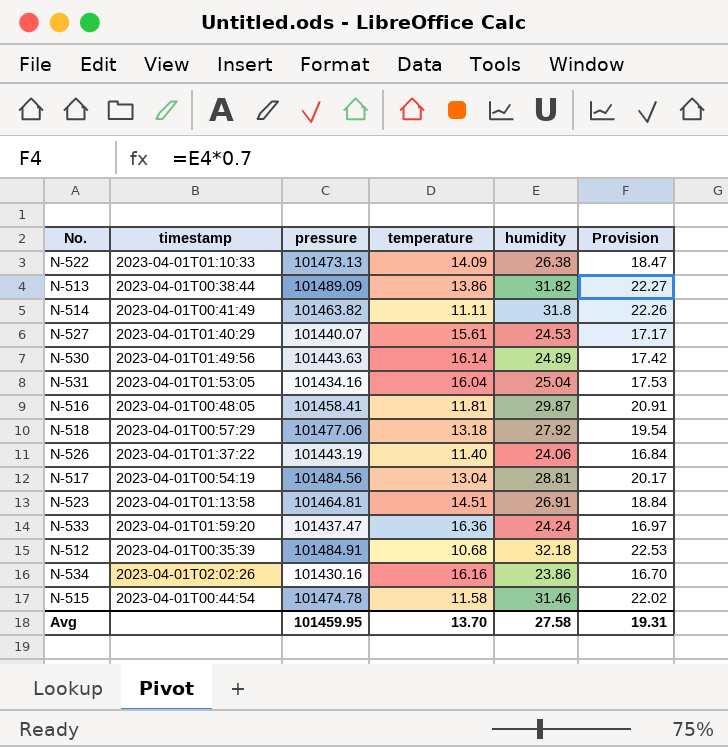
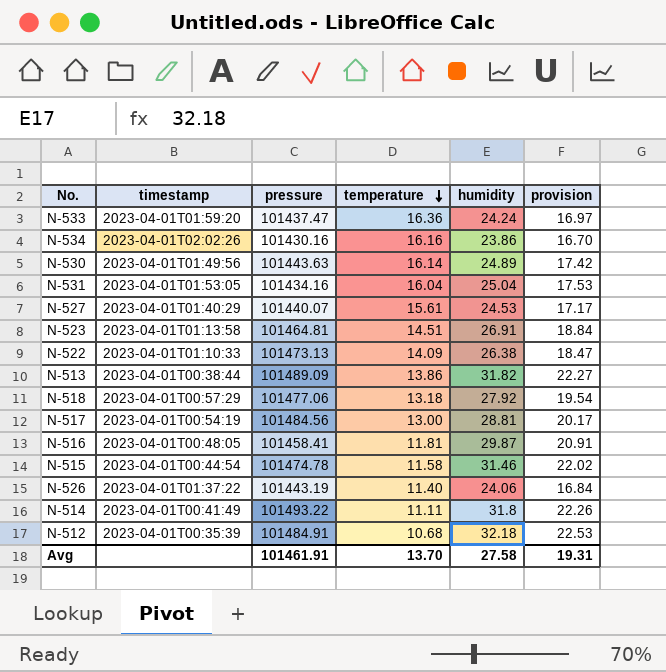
row order: none -> temperature descending
column name: Provision -> provision
N-517 | temperature: 13.04 -> 13.00
N-514 | pressure: 101463.82 -> 101493.22
Avg | pressure: 101459.95 -> 101461.91

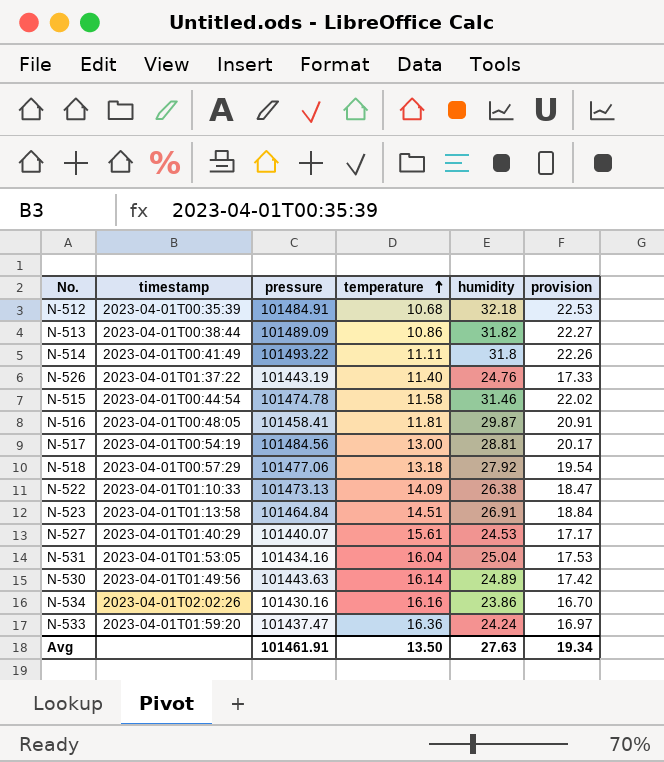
row order: temperature descending -> temperature ascending
N-513 | temperature: 13.86 -> 10.86
N-526 | humidity: 24.06 -> 24.76
N-526 | provision: 16.84 -> 17.33
N-523 | pressure: 101464.81 -> 101464.84
Avg | temperature: 13.70 -> 13.50
Avg | humidity: 27.58 -> 27.63
Avg | provision: 19.31 -> 19.34

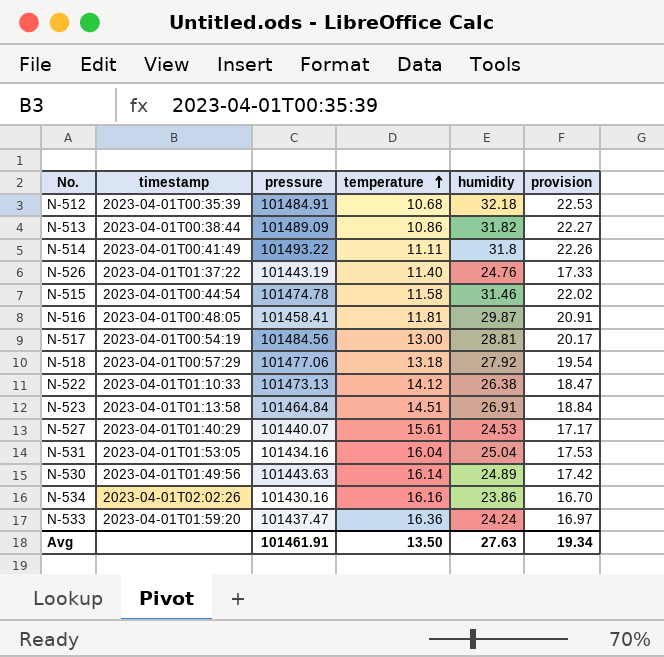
N-522 | temperature: 14.09 -> 14.12

